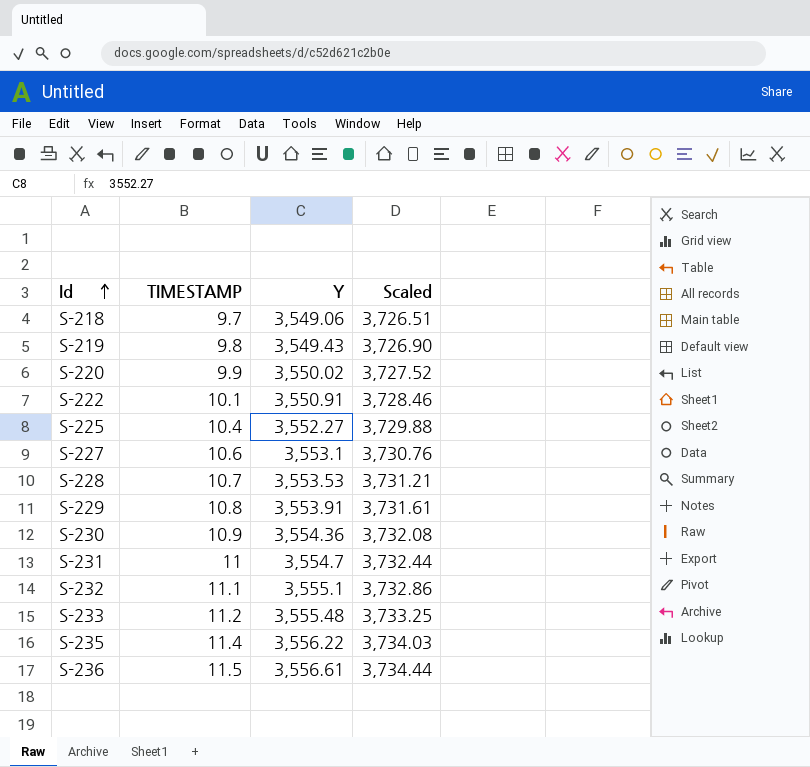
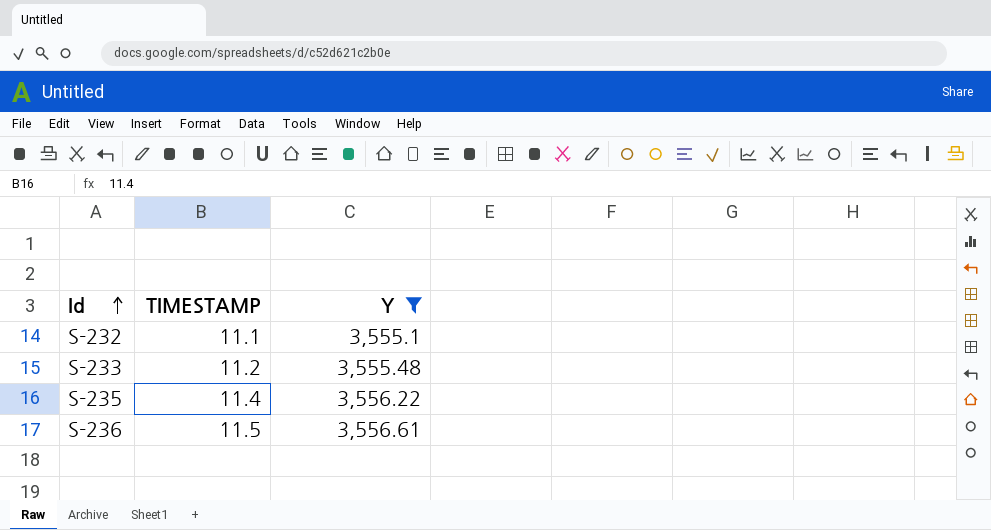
filter: none -> Y >= 3,555.1
column Scaled | formula: [Y] * 1.05 -> none

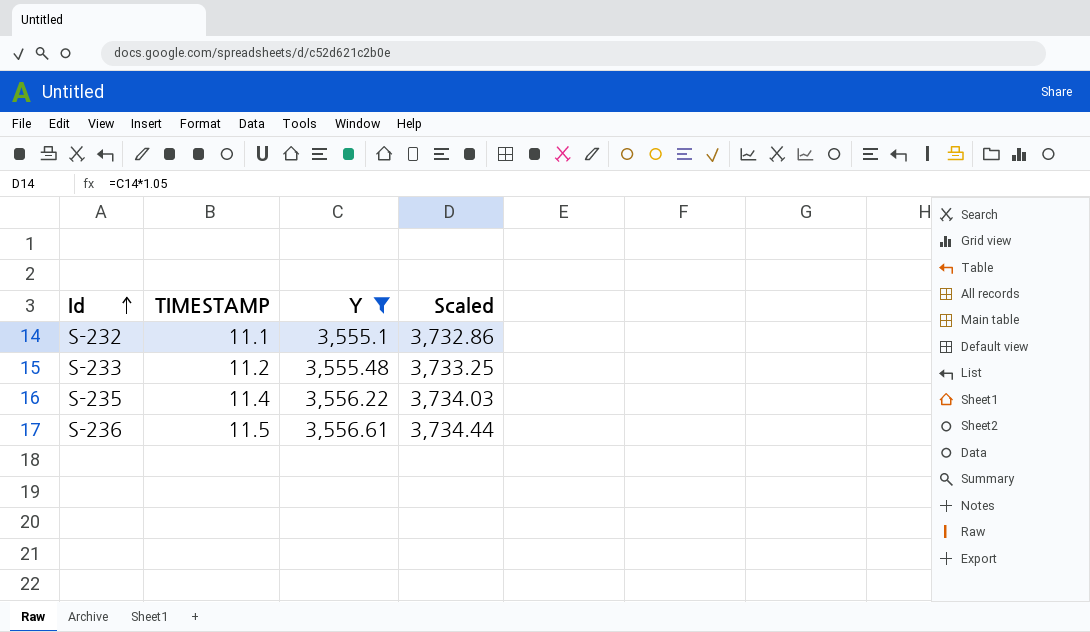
column Scaled | formula: none -> [Y] * 1.05

